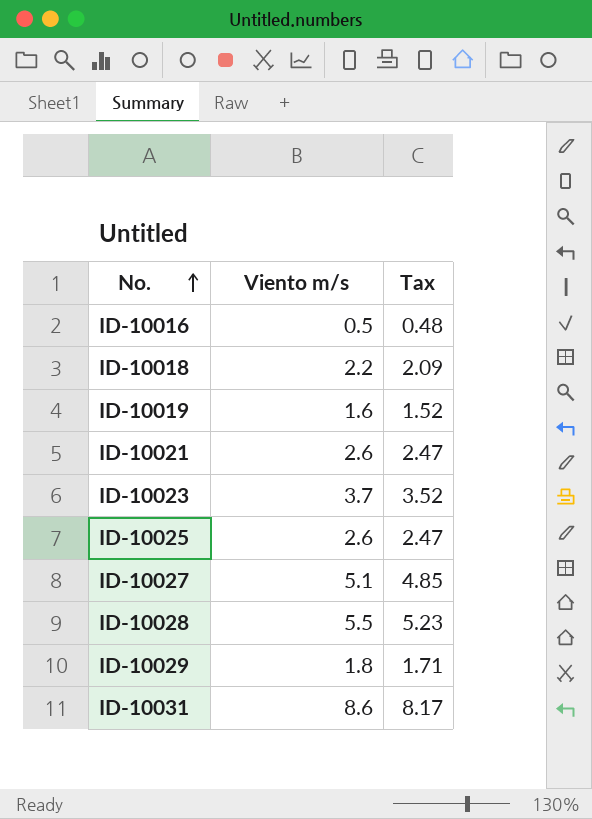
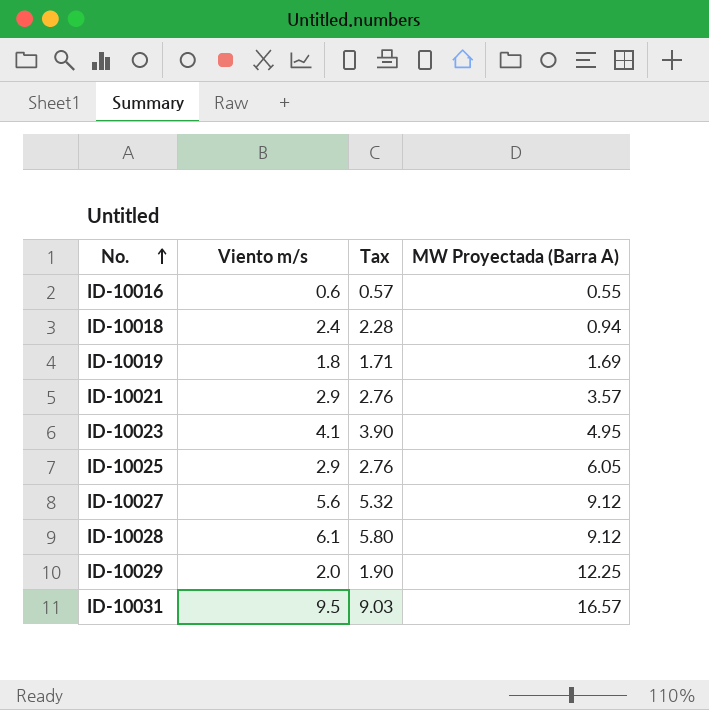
column MW Proyectada (Barra A) | position: none -> 4
ID-10016 | Viento m/s: 0.5 -> 0.6
ID-10016 | Tax: 0.48 -> 0.57
ID-10018 | Viento m/s: 2.2 -> 2.4
ID-10018 | Tax: 2.09 -> 2.28
ID-10019 | Viento m/s: 1.6 -> 1.8
ID-10019 | Tax: 1.52 -> 1.71
ID-10021 | Viento m/s: 2.6 -> 2.9
ID-10021 | Tax: 2.47 -> 2.76
ID-10023 | Viento m/s: 3.7 -> 4.1
ID-10023 | Tax: 3.52 -> 3.90
ID-10025 | Viento m/s: 2.6 -> 2.9
ID-10025 | Tax: 2.47 -> 2.76
ID-10027 | Viento m/s: 5.1 -> 5.6
ID-10027 | Tax: 4.85 -> 5.32
ID-10028 | Viento m/s: 5.5 -> 6.1
ID-10028 | Tax: 5.23 -> 5.80
ID-10029 | Viento m/s: 1.8 -> 2.0
ID-10029 | Tax: 1.71 -> 1.90
ID-10031 | Viento m/s: 8.6 -> 9.5
ID-10031 | Tax: 8.17 -> 9.03

